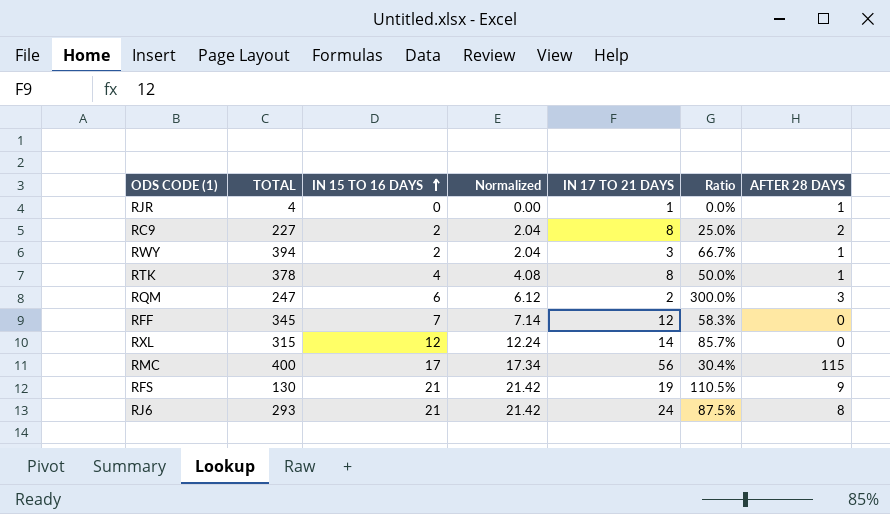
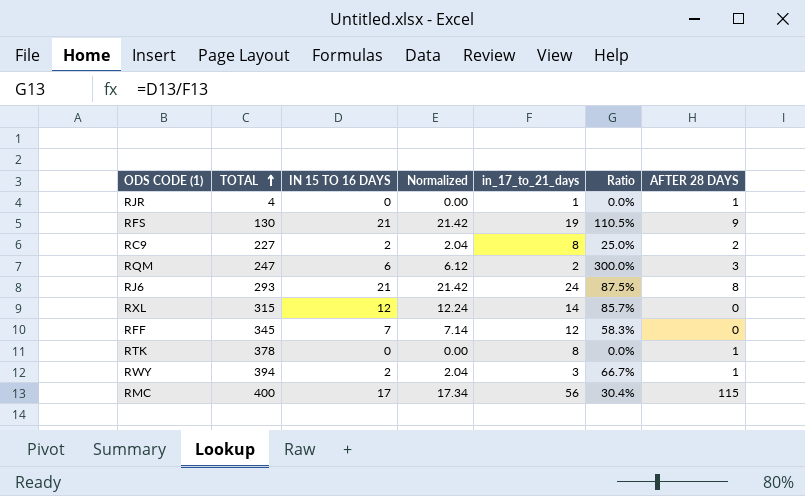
row order: IN 15 TO 16 DAYS ascending -> TOTAL ascending
column name: IN 17 TO 21 DAYS -> in_17_to_21_days
RTK | IN 15 TO 16 DAYS: 4 -> 0
RTK | Normalized: 4.08 -> 0.00
RTK | Ratio: 50.0% -> 0.0%

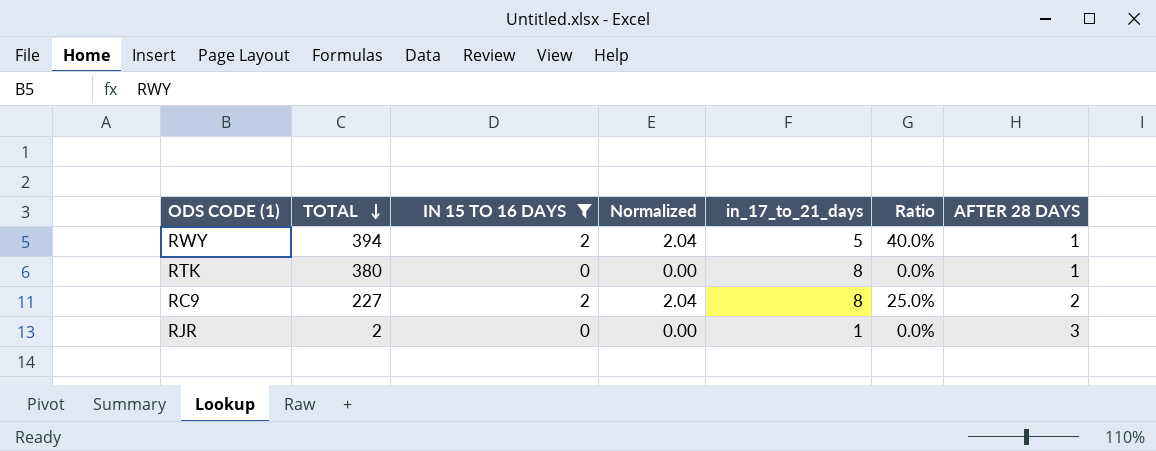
filter: none -> IN 15 TO 16 DAYS <= 2
row order: TOTAL ascending -> TOTAL descending
RWY | in_17_to_21_days: 3 -> 5
RWY | Ratio: 66.7% -> 40.0%
RTK | TOTAL: 378 -> 380
RJR | TOTAL: 4 -> 2
RJR | AFTER 28 DAYS: 1 -> 3

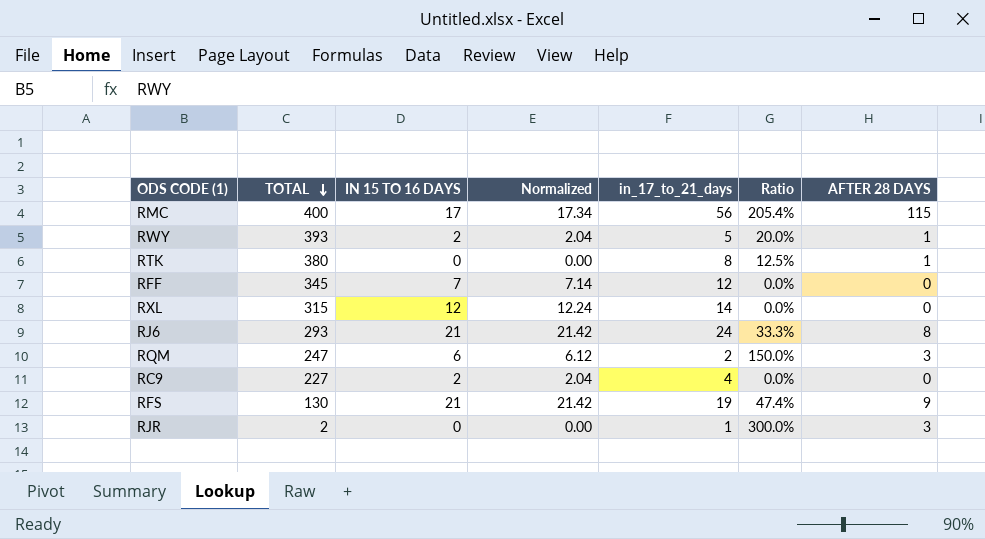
filter: IN 15 TO 16 DAYS <= 2 -> none
column Ratio | formula: [IN 15 TO 16 DAYS] / [in_17_to_21_days] -> [AFTER 28 DAYS] / [in_17_to_21_days]
RWY | TOTAL: 394 -> 393
RC9 | in_17_to_21_days: 8 -> 4
RC9 | AFTER 28 DAYS: 2 -> 0

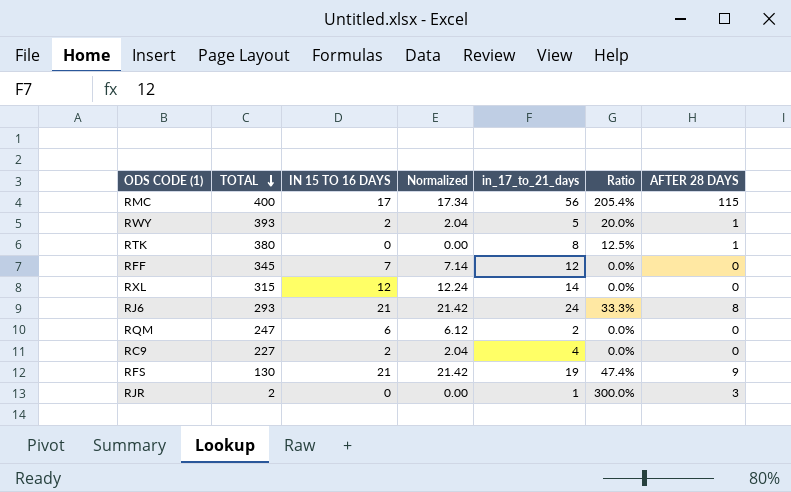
RQM | Ratio: 150.0% -> 0.0%
RQM | AFTER 28 DAYS: 3 -> 0

